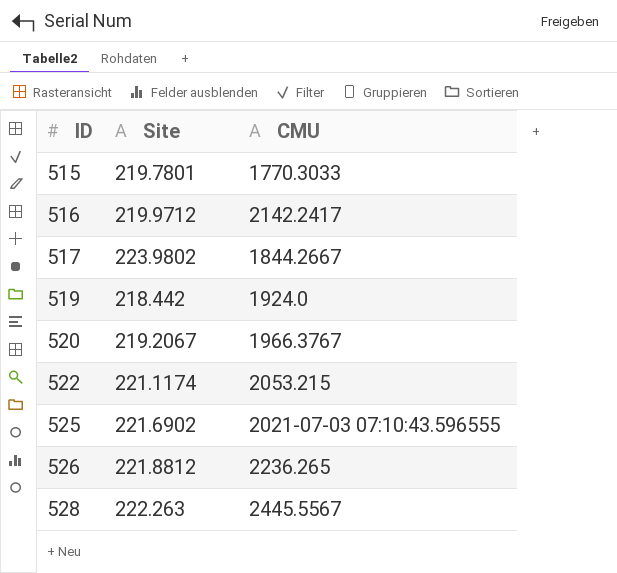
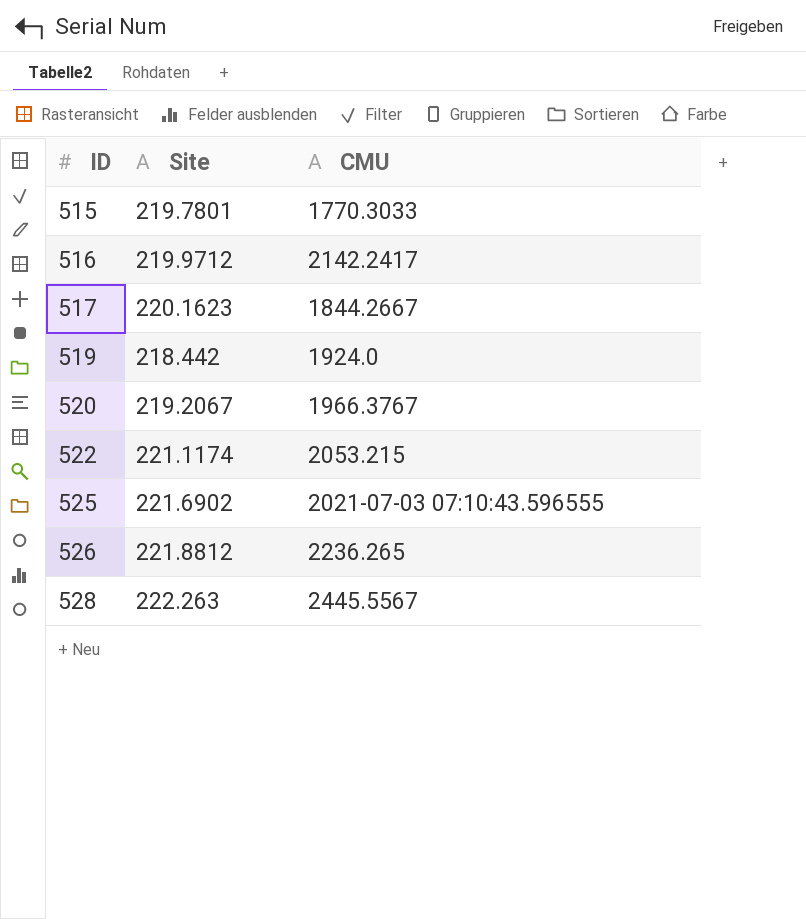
517 | Site: 223.9802 -> 220.1623

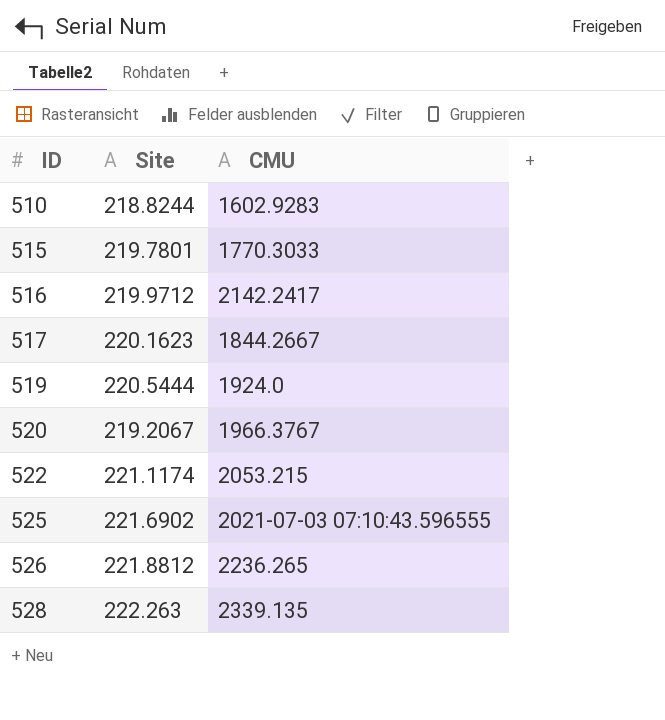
row 510: none -> 218.8244 | 1602.9283
519 | Site: 218.442 -> 220.5444
528 | CMU: 2445.5567 -> 2339.135

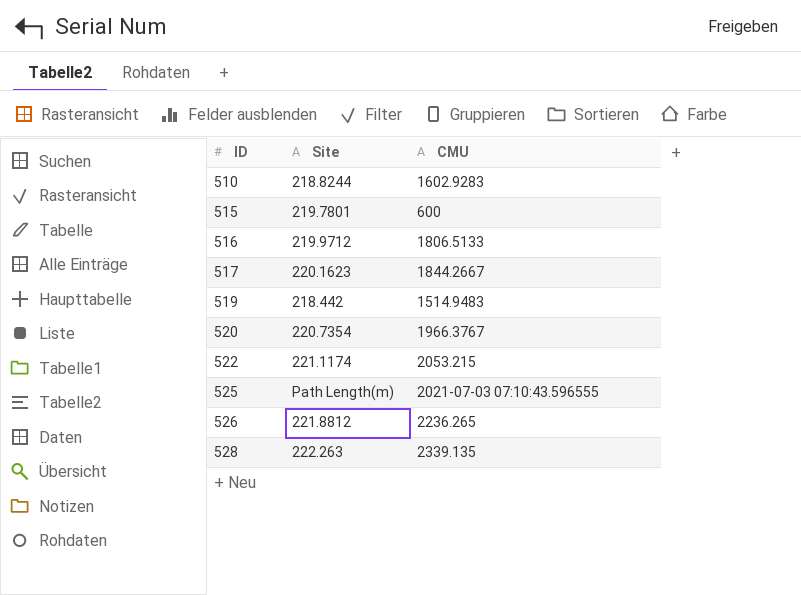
515 | CMU: 1770.3033 -> 600
516 | CMU: 2142.2417 -> 1806.5133
519 | Site: 220.5444 -> 218.442
519 | CMU: 1924.0 -> 1514.9483
520 | Site: 219.2067 -> 220.7354
525 | Site: 221.6902 -> Path Length(m)

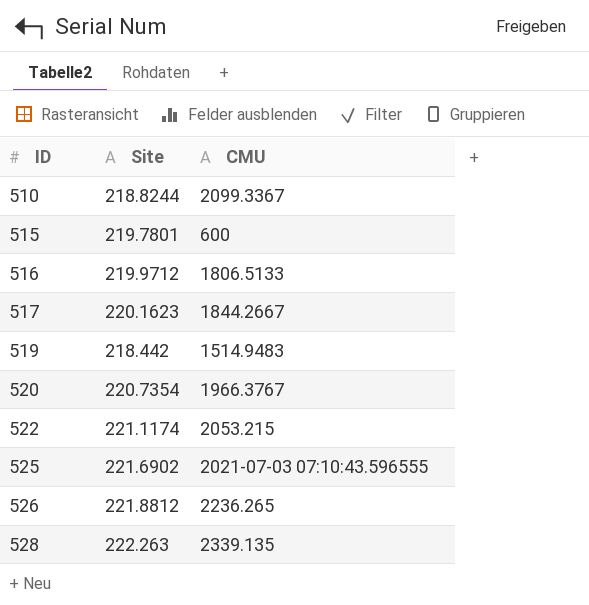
510 | CMU: 1602.9283 -> 2099.3367
525 | Site: Path Length(m) -> 221.6902

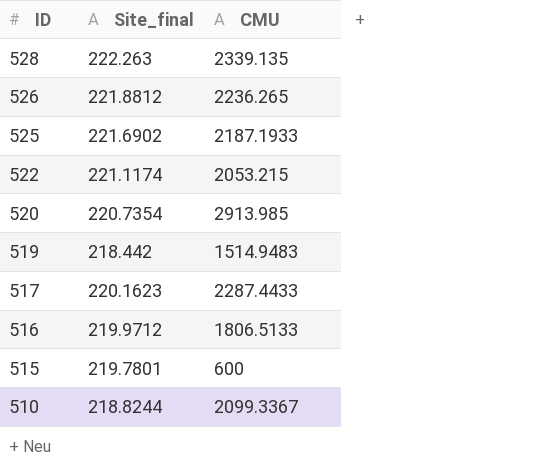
row order: ID ascending -> ID descending
column name: Site -> Site_final
525 | CMU: 2021-07-03 07:10:43.596555 -> 2187.1933
520 | CMU: 1966.3767 -> 2913.985
517 | CMU: 1844.2667 -> 2287.4433

